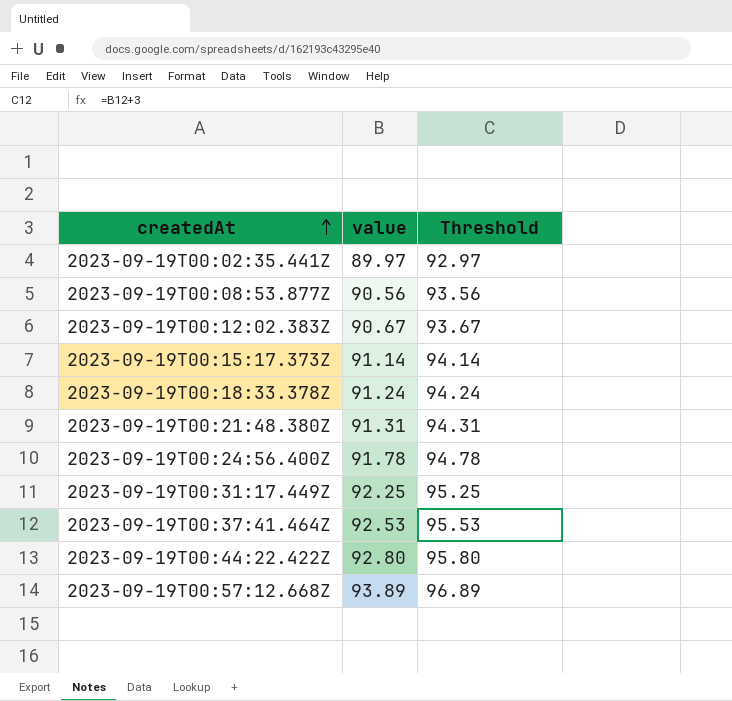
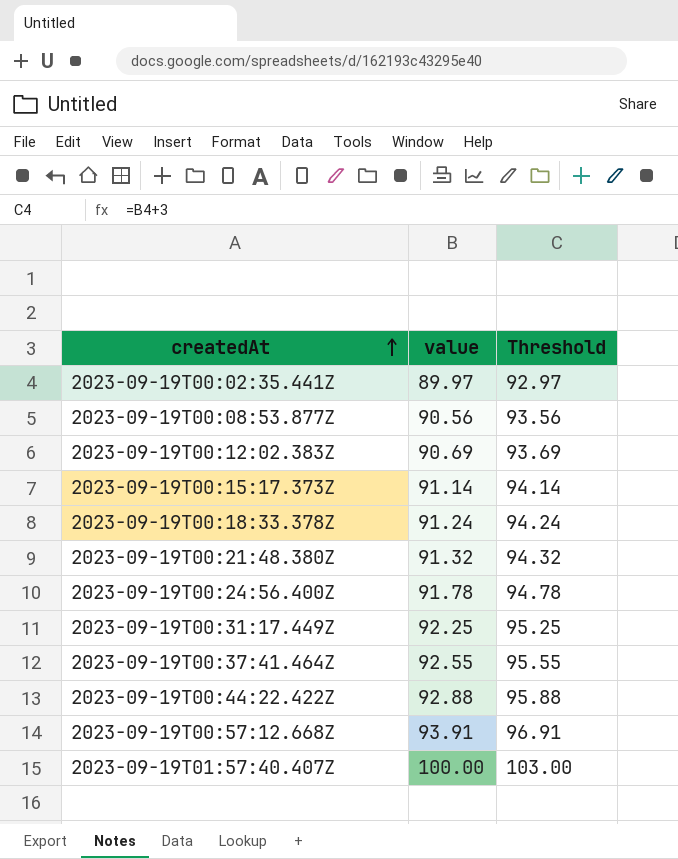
2023-09-19T00:12:02.383Z | value: 90.67 -> 90.69
2023-09-19T00:12:02.383Z | Threshold: 93.67 -> 93.69
2023-09-19T00:21:48.380Z | value: 91.31 -> 91.32
2023-09-19T00:21:48.380Z | Threshold: 94.31 -> 94.32
2023-09-19T00:37:41.464Z | value: 92.53 -> 92.55
2023-09-19T00:37:41.464Z | Threshold: 95.53 -> 95.55
2023-09-19T00:44:22.422Z | value: 92.80 -> 92.88
2023-09-19T00:44:22.422Z | Threshold: 95.80 -> 95.88
2023-09-19T00:57:12.668Z | value: 93.89 -> 93.91
2023-09-19T00:57:12.668Z | Threshold: 96.89 -> 96.91
row 2023-09-19T01:57:40.407Z: none -> 100.00 | 103.00

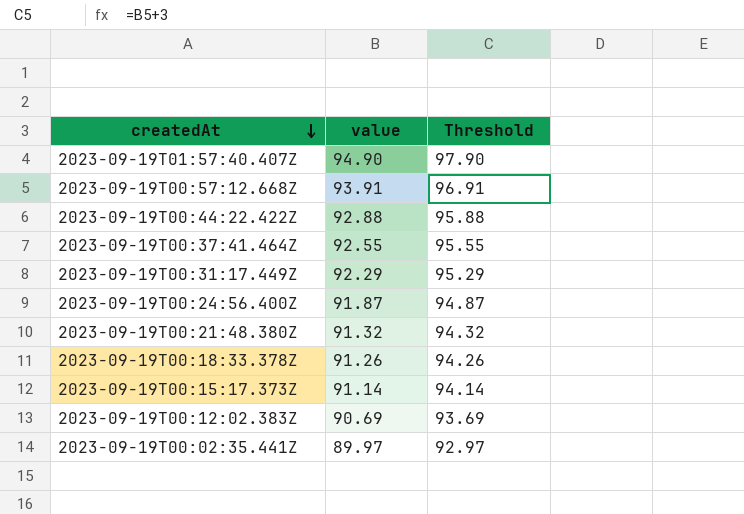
row order: createdAt ascending -> createdAt descending
row 2023-09-19T00:08:53.877Z: 90.56 | 93.56 -> none
2023-09-19T01:57:40.407Z | value: 100.00 -> 94.90
2023-09-19T01:57:40.407Z | Threshold: 103.00 -> 97.90
2023-09-19T00:31:17.449Z | value: 92.25 -> 92.29
2023-09-19T00:31:17.449Z | Threshold: 95.25 -> 95.29
2023-09-19T00:24:56.400Z | value: 91.78 -> 91.87
2023-09-19T00:24:56.400Z | Threshold: 94.78 -> 94.87
2023-09-19T00:18:33.378Z | value: 91.24 -> 91.26
2023-09-19T00:18:33.378Z | Threshold: 94.24 -> 94.26

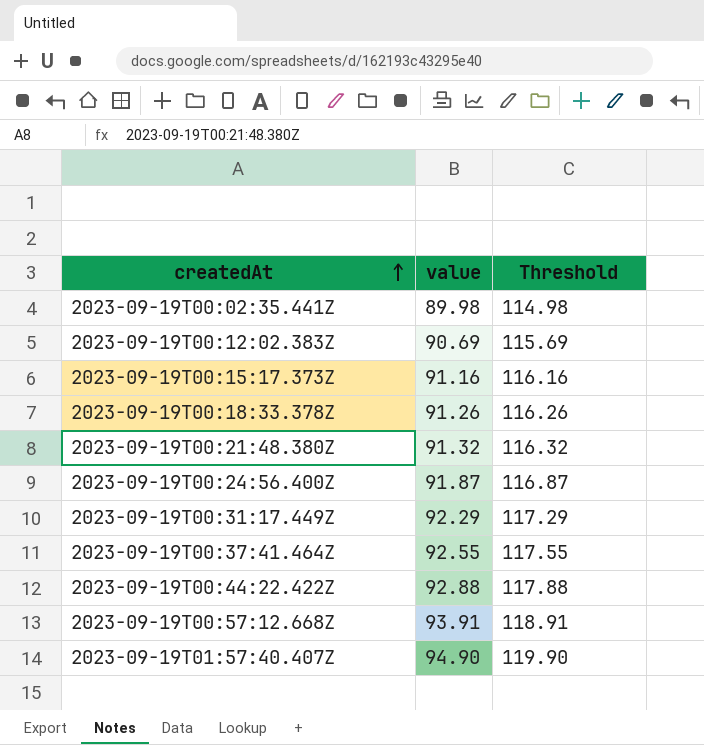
row order: createdAt descending -> createdAt ascending
column Threshold | formula: [value] + 3 -> [value] + 25
2023-09-19T00:02:35.441Z | value: 89.97 -> 89.98
2023-09-19T00:15:17.373Z | value: 91.14 -> 91.16

